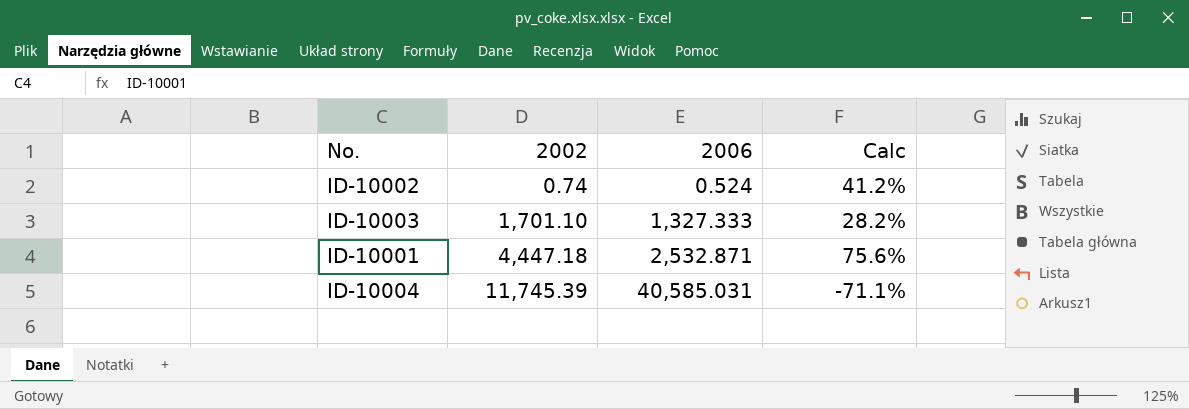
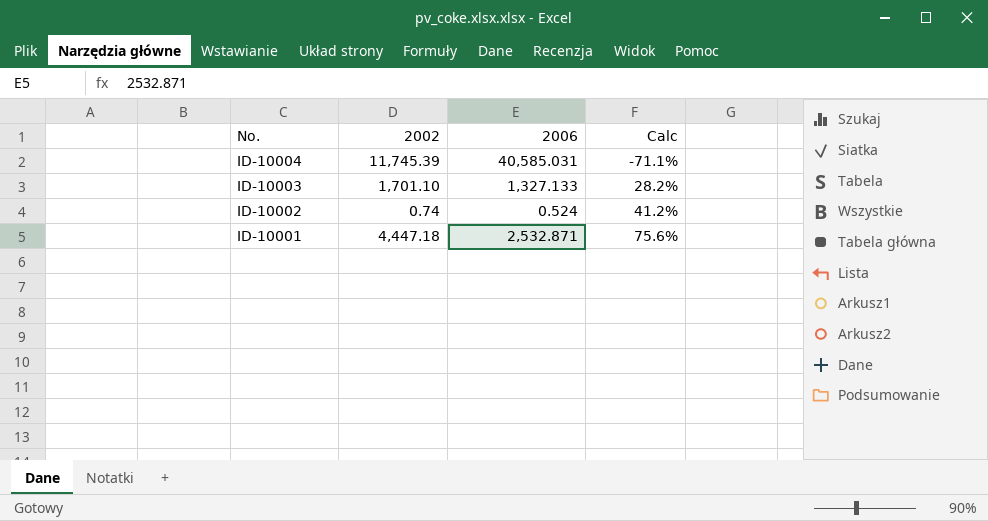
row order: 2002 ascending -> No. descending
ID-10003 | 2006: 1,327.333 -> 1,327.133

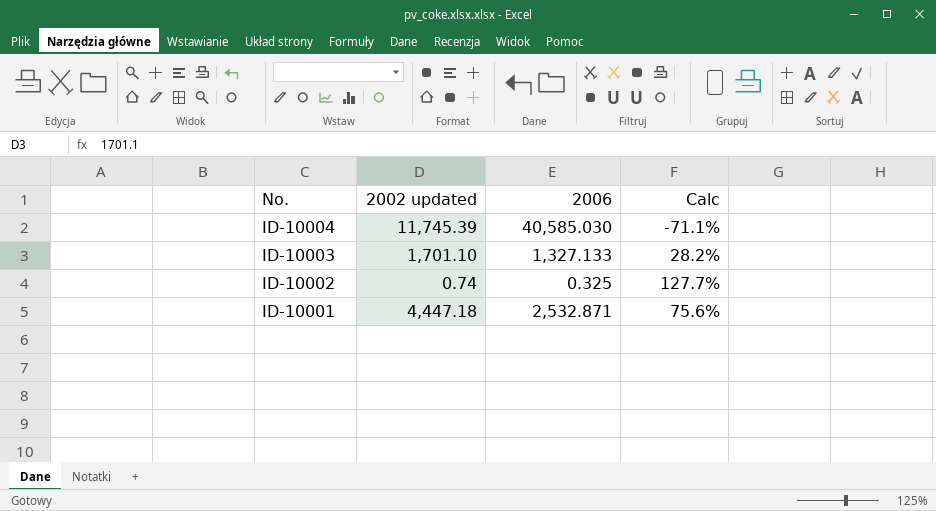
column name: 2002 -> 2002 updated
ID-10004 | 2006: 40,585.031 -> 40,585.030
ID-10002 | 2006: 0.524 -> 0.325
ID-10002 | Calc: 41.2% -> 127.7%

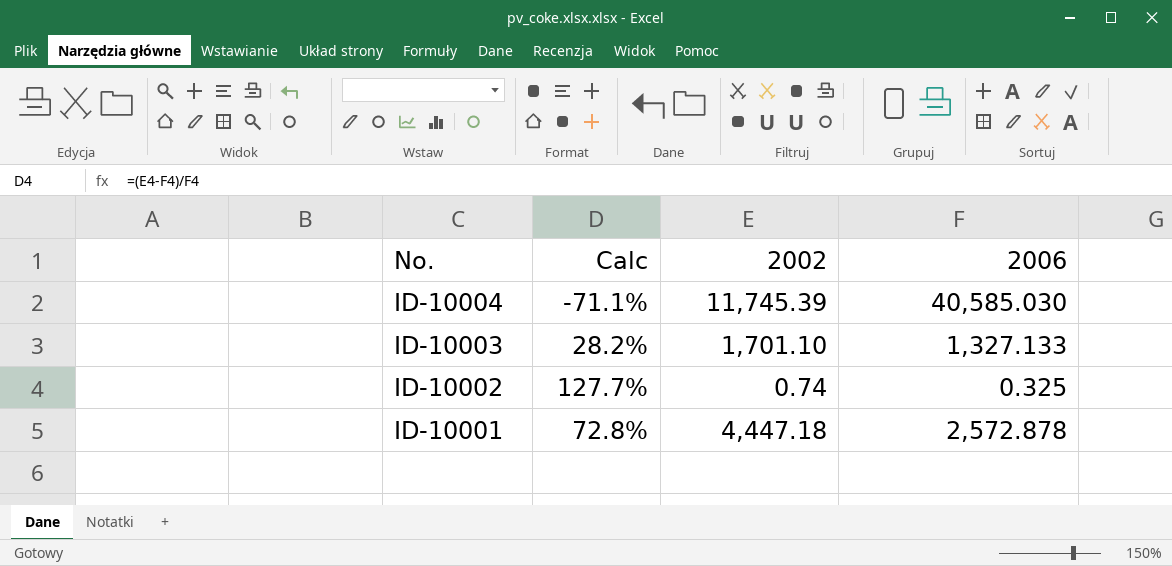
column Calc | position: 4 -> 2
column name: 2002 updated -> 2002
ID-10001 | Calc: 75.6% -> 72.8%
ID-10001 | 2006: 2,532.871 -> 2,572.878

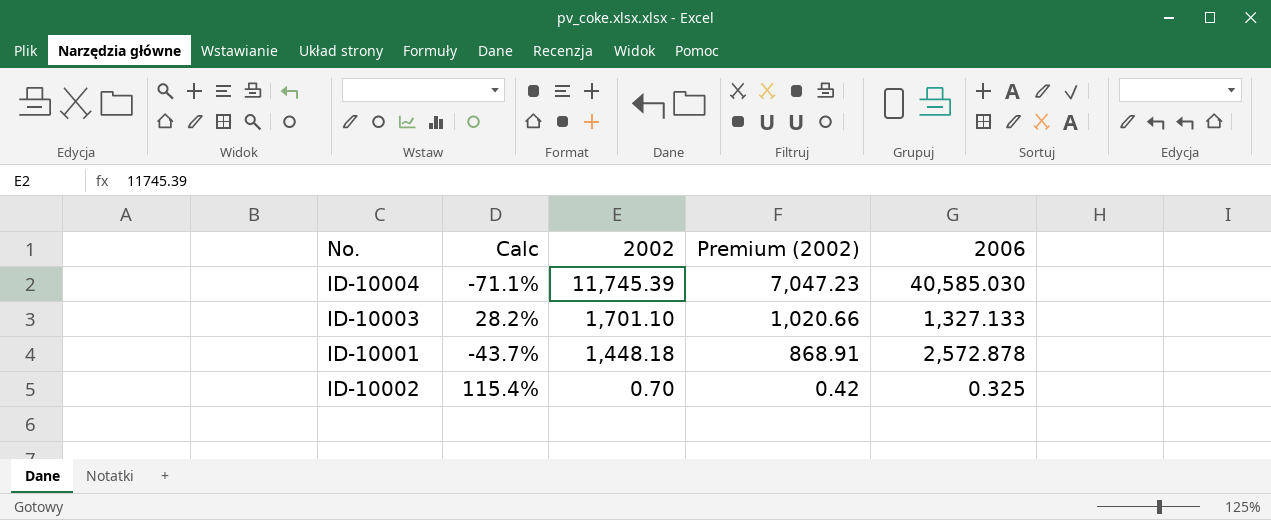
row order: No. descending -> 2002 descending
column Premium (2002) | formula: none -> [2002] * 0.6
ID-10001 | Calc: 72.8% -> -43.7%
ID-10001 | 2002: 4,447.18 -> 1,448.18
ID-10002 | Calc: 127.7% -> 115.4%
ID-10002 | 2002: 0.74 -> 0.70

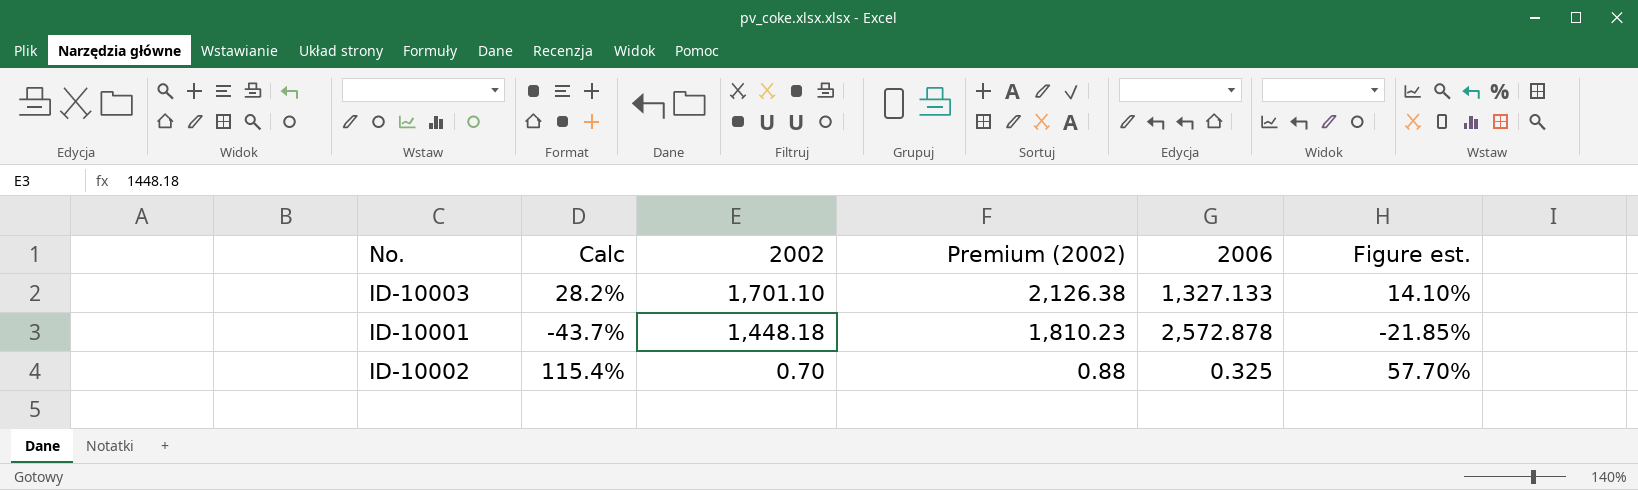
column Premium (2002) | formula: [2002] * 0.6 -> [2002] * 1.25
column Figure est. | formula: none -> [Calc] * 0.5
row ID-10004: -71.1% | 11,745.39 | 7,047.23 | 40,585.030 -> none

